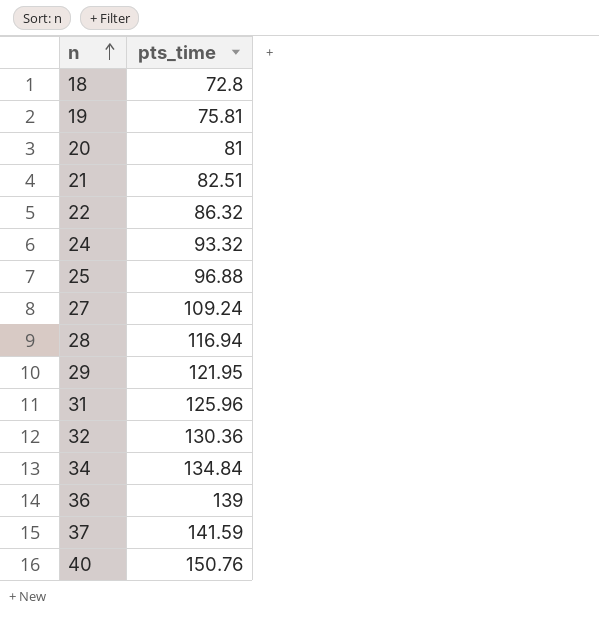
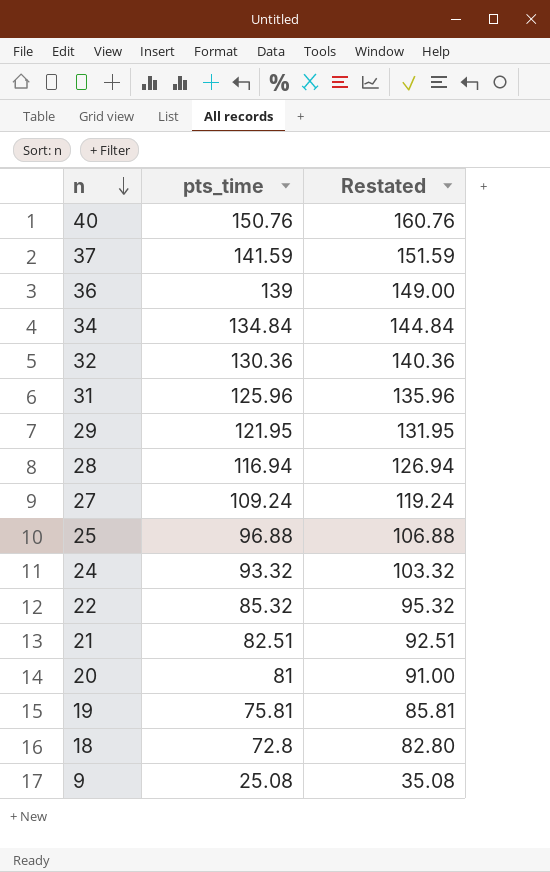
row order: n ascending -> n descending
column Restated | formula: none -> [pts_time] + 10
22 | pts_time: 86.32 -> 85.32
row 9: none -> 25.08 | 35.08

